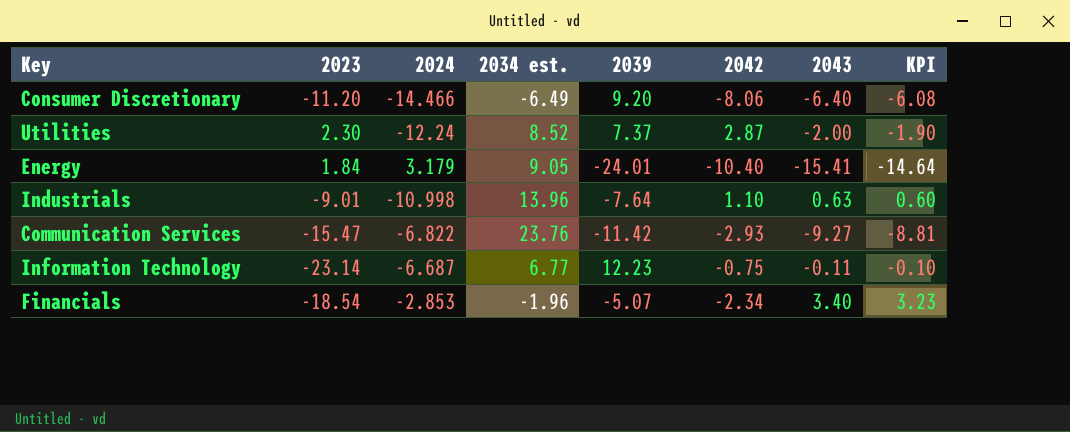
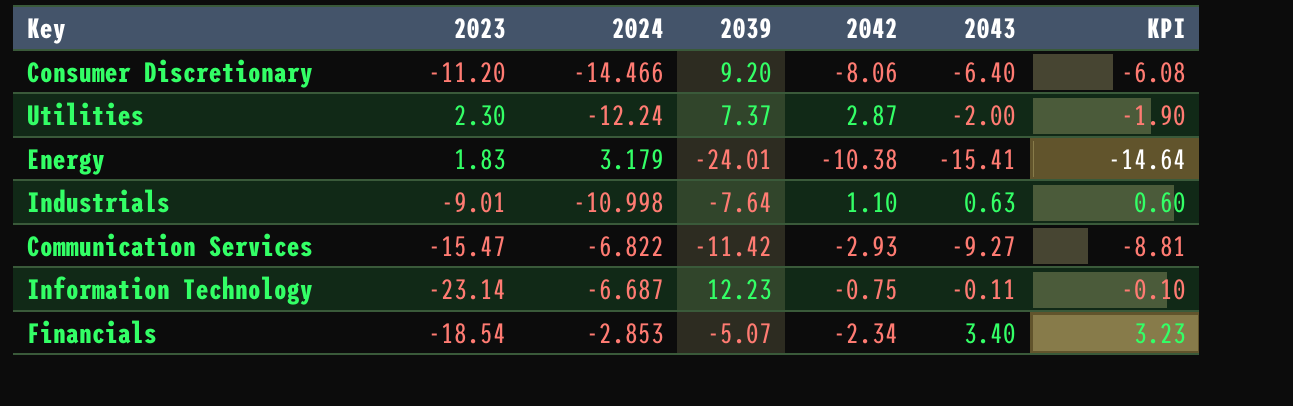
column 2034 est. | position: 4 -> none
Energy | 2023: 1.84 -> 1.83
Energy | 2042: -10.40 -> -10.38

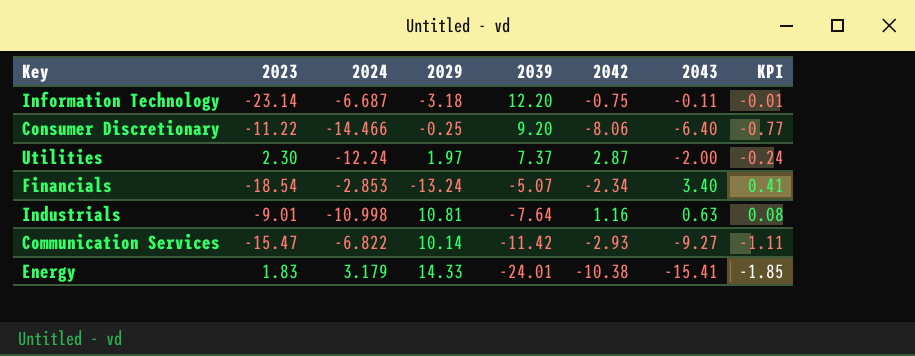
row order: none -> 2039 descending
column 2029 | position: none -> 4
column KPI | formula: [2043] * 0.95 -> [2043] * 0.12
Information Technology | 2039: 12.23 -> 12.20
Consumer Discretionary | 2023: -11.20 -> -11.22
Industrials | 2042: 1.10 -> 1.16

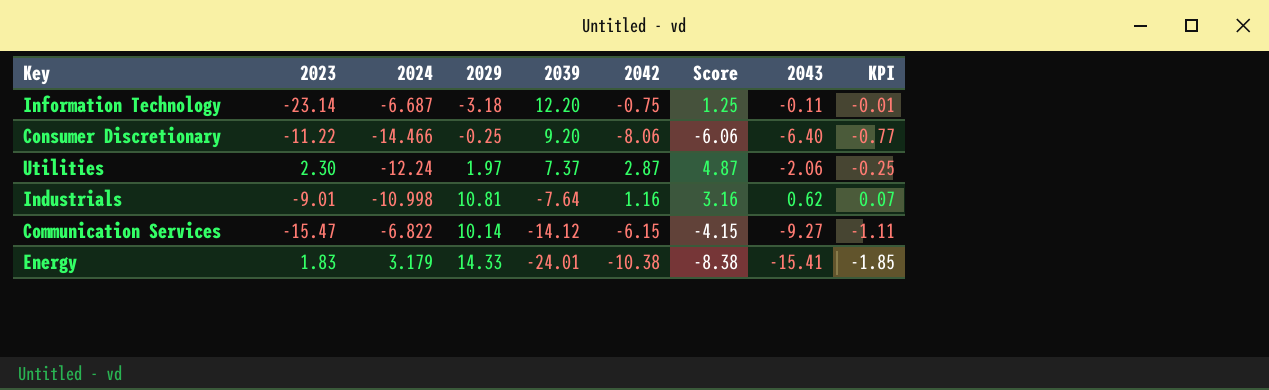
column Score | formula: none -> [2042] + 2
row Financials: -18.54 | -2.853 | -13.24 | -5.07 | -2.34 | 3.40 | 0.41 -> none
Utilities | 2043: -2.00 -> -2.06
Utilities | KPI: -0.24 -> -0.25
Industrials | 2043: 0.63 -> 0.62
Industrials | KPI: 0.08 -> 0.07
Communication Services | 2039: -11.42 -> -14.12
Communication Services | 2042: -2.93 -> -6.15

